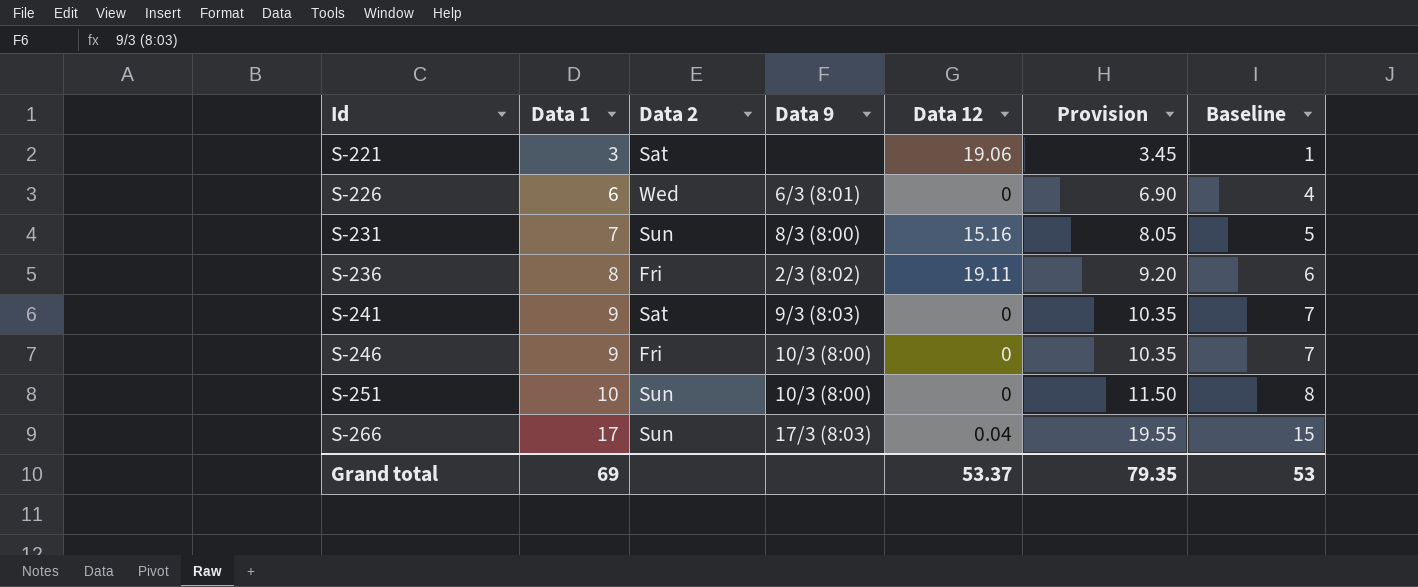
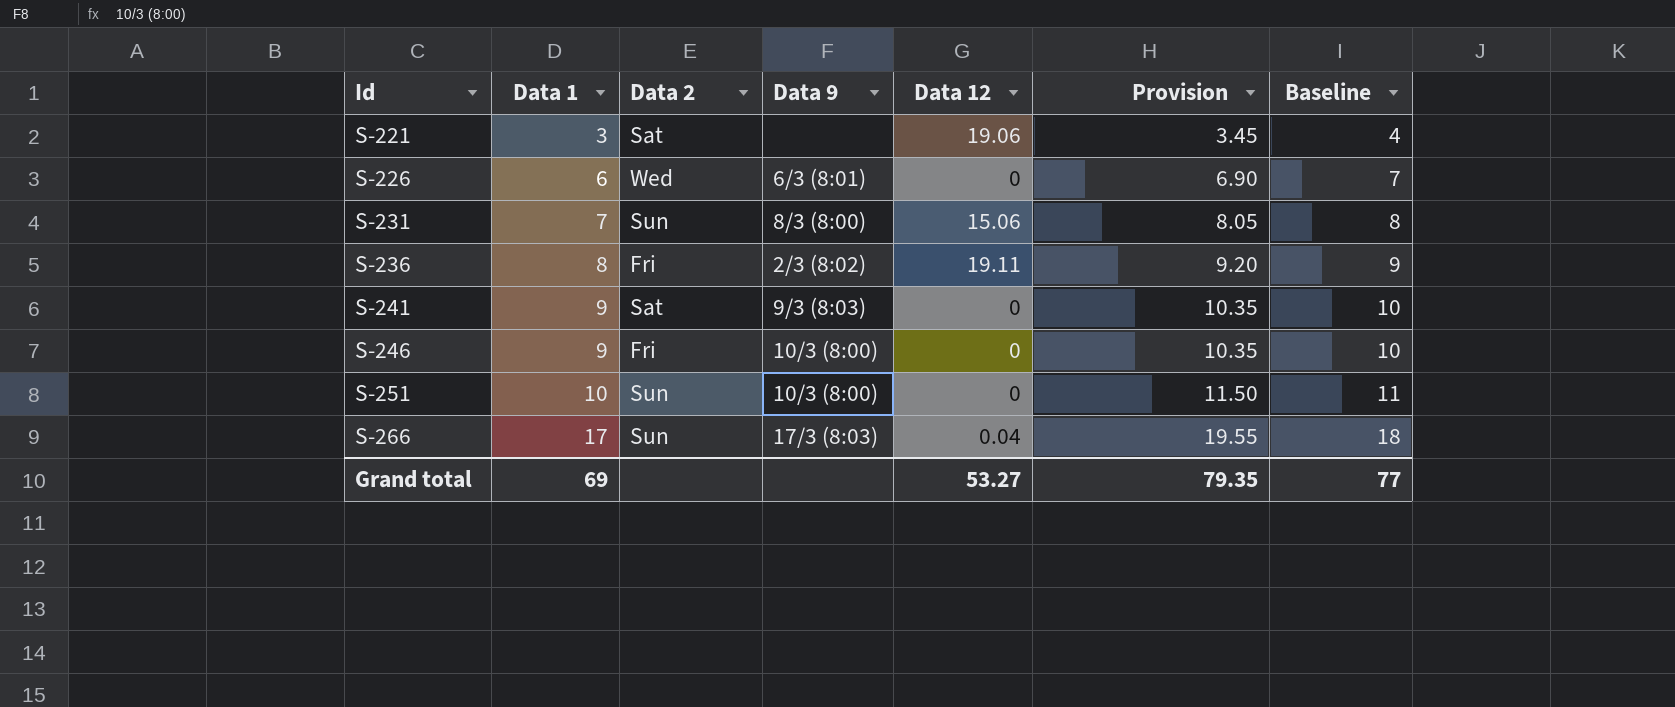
column Baseline | formula: [Data 1] - 2 -> [Data 1] + 1
S-231 | Data 12: 15.16 -> 15.06
Grand total | Data 12: 53.37 -> 53.27
Grand total | Baseline: 53 -> 77

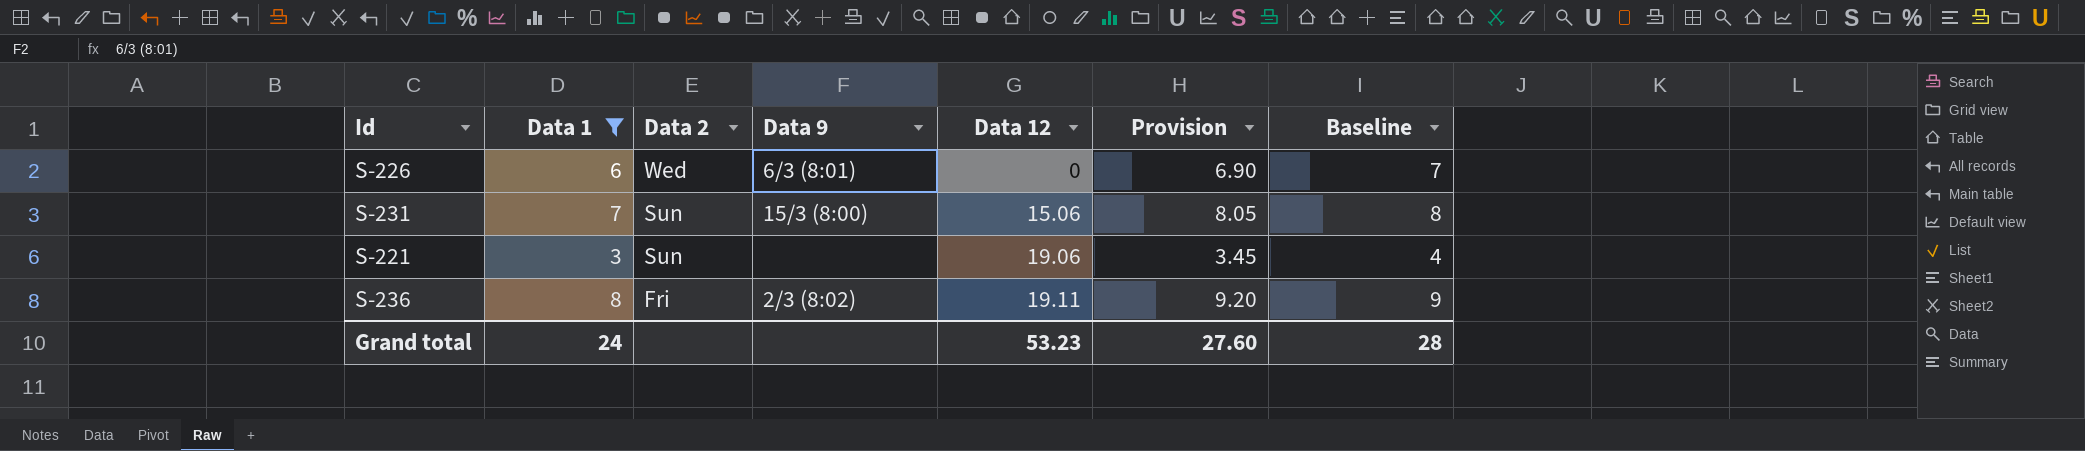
filter: none -> Data 1 <= 8
row order: Id ascending -> Data 2 descending
S-231 | Data 9: 8/3 (8:00) -> 15/3 (8:00)
S-221 | Data 2: Sat -> Sun
Grand total | Data 1: 69 -> 24
Grand total | Data 12: 53.27 -> 53.23
Grand total | Provision: 79.35 -> 27.60
Grand total | Baseline: 77 -> 28

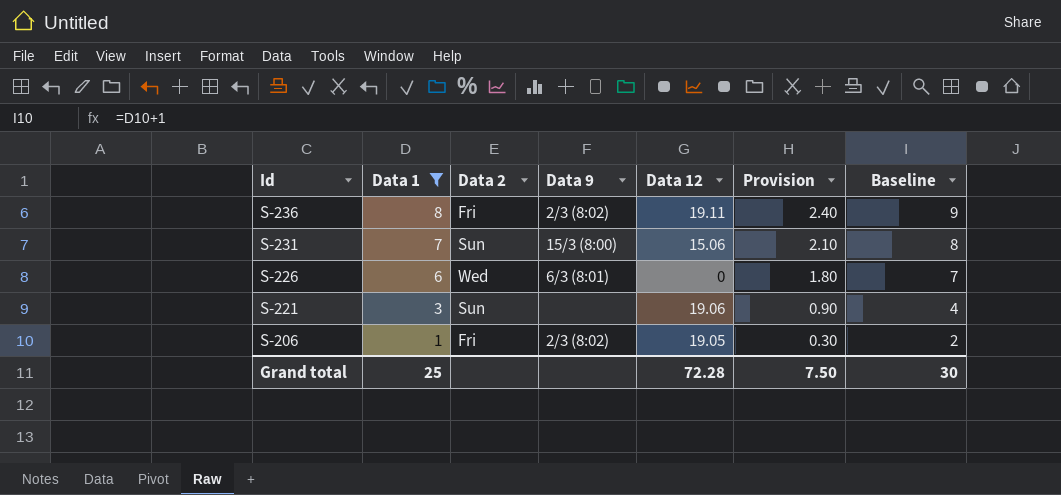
row order: Data 2 descending -> Id descending
column Provision | formula: [Data 1] * 1.15 -> [Data 1] * 0.3
row S-206: none -> 1 | Fri | 2/3 (8:02) | 19.05 | 0.30 | 2
Grand total | Data 1: 24 -> 25
Grand total | Data 12: 53.23 -> 72.28
Grand total | Provision: 27.60 -> 7.50
Grand total | Baseline: 28 -> 30

